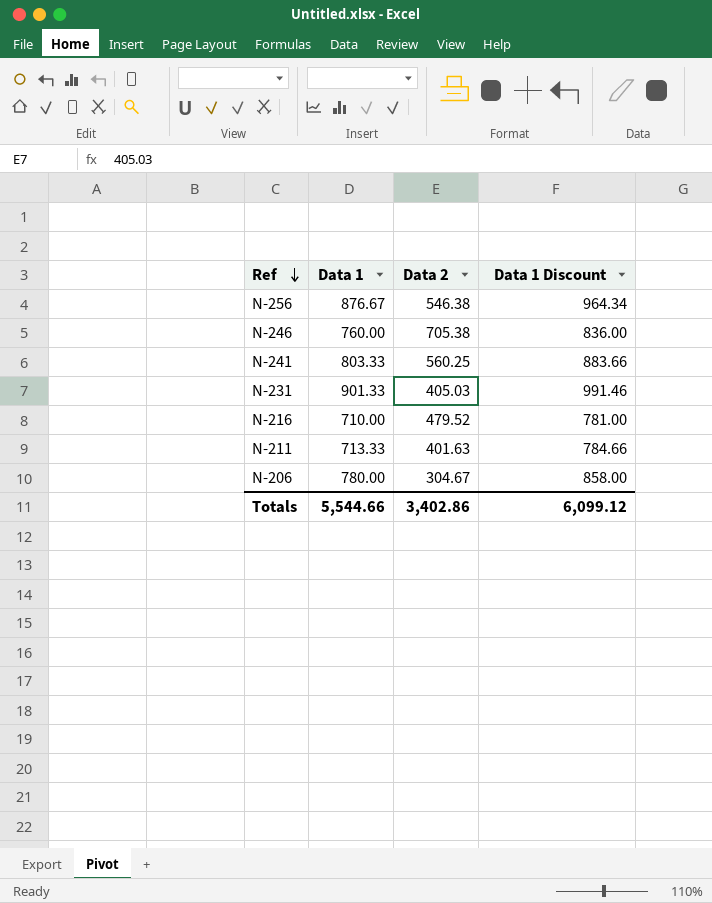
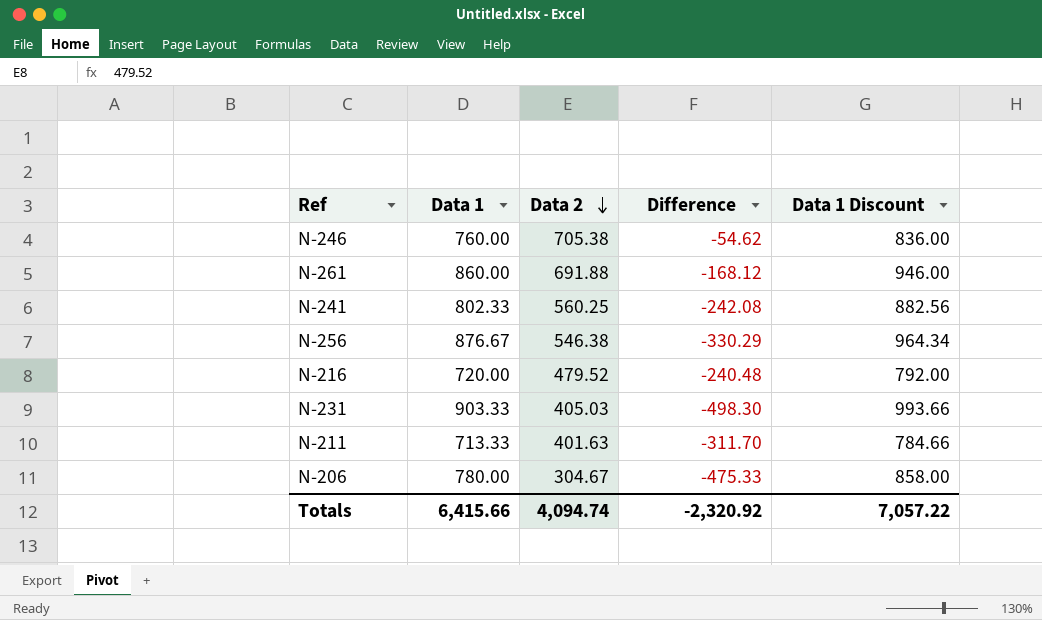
row order: Ref descending -> Data 2 descending
column Difference | formula: none -> [Data 2] - [Data 1]
row N-261: none -> 860.00 | 691.88 | -168.12 | 946.00
N-241 | Data 1: 803.33 -> 802.33
N-241 | Data 1 Discount: 883.66 -> 882.56
N-216 | Data 1: 710.00 -> 720.00
N-216 | Data 1 Discount: 781.00 -> 792.00
N-231 | Data 1: 901.33 -> 903.33
N-231 | Data 1 Discount: 991.46 -> 993.66
Totals | Data 1: 5,544.66 -> 6,415.66
Totals | Data 2: 3,402.86 -> 4,094.74
Totals | Data 1 Discount: 6,099.12 -> 7,057.22

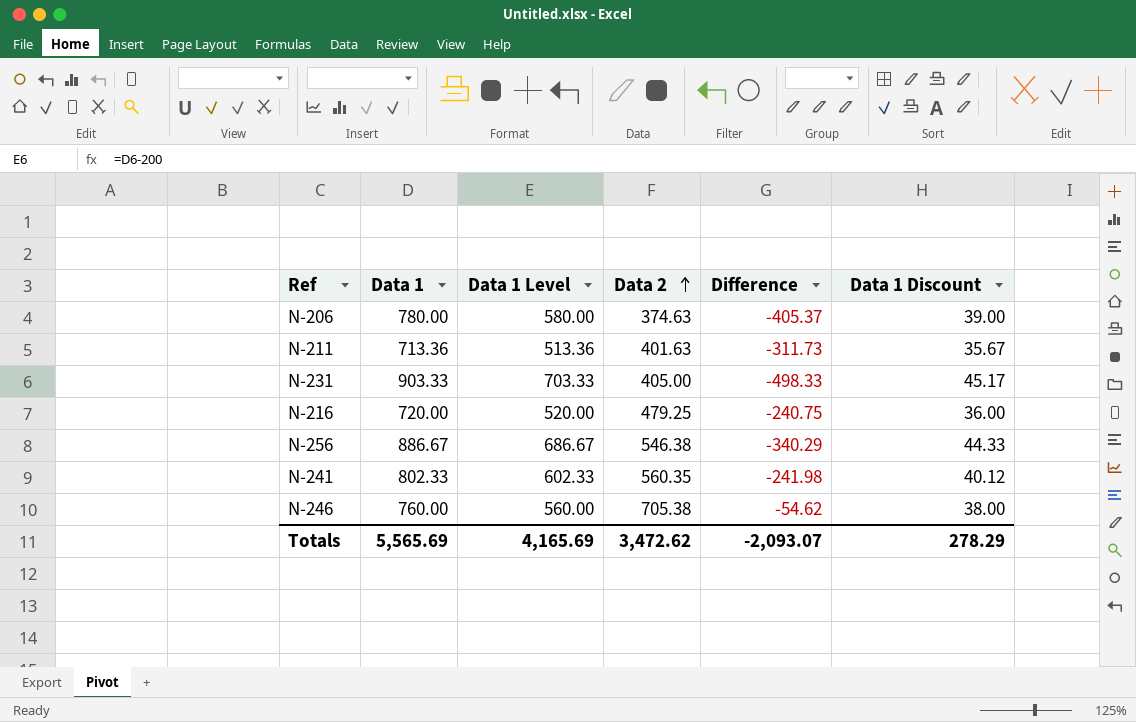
row order: Data 2 descending -> Data 2 ascending
column Data 1 Level | formula: none -> [Data 1] - 200
column Data 1 Discount | formula: [Data 1] * 1.1 -> [Data 1] * 0.05
row N-261: 860.00 | 691.88 | -168.12 | 946.00 -> none
N-206 | Data 2: 304.67 -> 374.63
N-206 | Difference: -475.33 -> -405.37
N-211 | Data 1: 713.33 -> 713.36
N-211 | Difference: -311.70 -> -311.73
N-231 | Data 2: 405.03 -> 405.00
N-231 | Difference: -498.30 -> -498.33
N-216 | Data 2: 479.52 -> 479.25
N-216 | Difference: -240.48 -> -240.75
N-256 | Data 1: 876.67 -> 886.67
N-256 | Difference: -330.29 -> -340.29
N-241 | Data 2: 560.25 -> 560.35
N-241 | Difference: -242.08 -> -241.98
Totals | Data 1: 6,415.66 -> 5,565.69
Totals | Data 2: 4,094.74 -> 3,472.62
Totals | Difference: -2,320.92 -> -2,093.07
Totals | Data 1 Discount: 7,057.22 -> 278.29

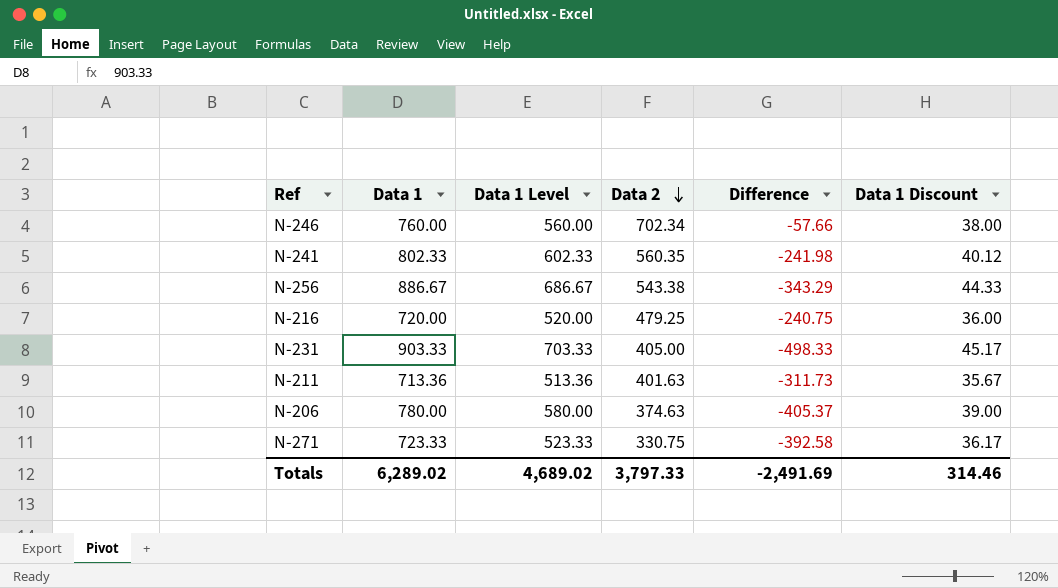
row order: Data 2 ascending -> Data 2 descending
N-246 | Data 2: 705.38 -> 702.34
N-246 | Difference: -54.62 -> -57.66
N-256 | Data 2: 546.38 -> 543.38
N-256 | Difference: -340.29 -> -343.29
row N-271: none -> 723.33 | 523.33 | 330.75 | -392.58 | 36.17
Totals | Data 1: 5,565.69 -> 6,289.02
Totals | Data 1 Level: 4,165.69 -> 4,689.02
Totals | Data 2: 3,472.62 -> 3,797.33
Totals | Difference: -2,093.07 -> -2,491.69
Totals | Data 1 Discount: 278.29 -> 314.46

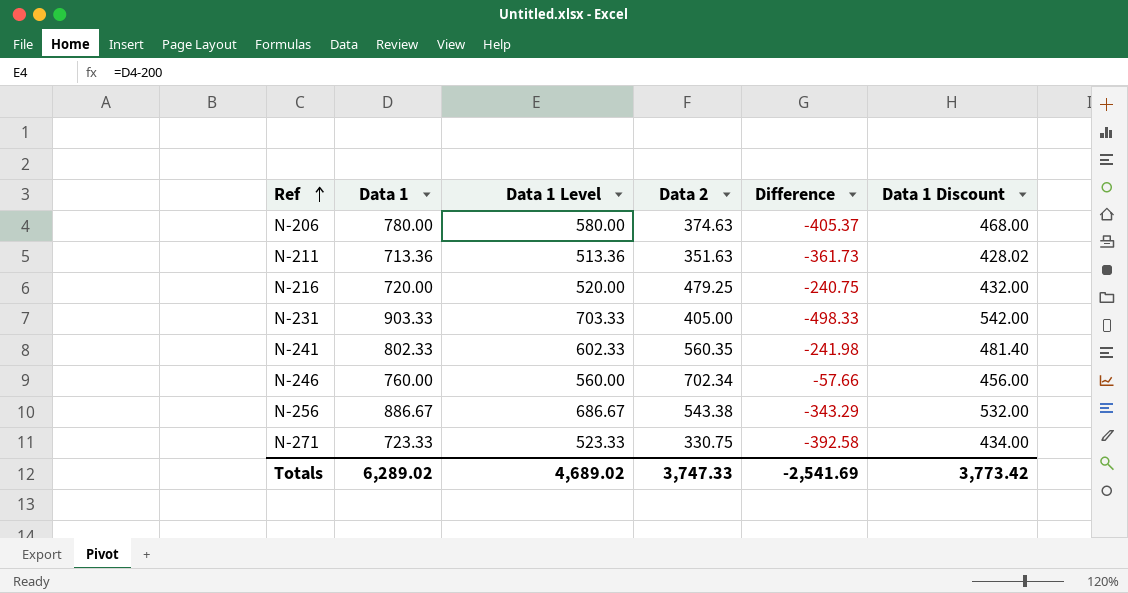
row order: Data 2 descending -> Ref ascending
column Data 1 Discount | formula: [Data 1] * 0.05 -> [Data 1] * 0.6
N-211 | Data 2: 401.63 -> 351.63
N-211 | Difference: -311.73 -> -361.73
Totals | Data 2: 3,797.33 -> 3,747.33
Totals | Difference: -2,491.69 -> -2,541.69
Totals | Data 1 Discount: 314.46 -> 3,773.42

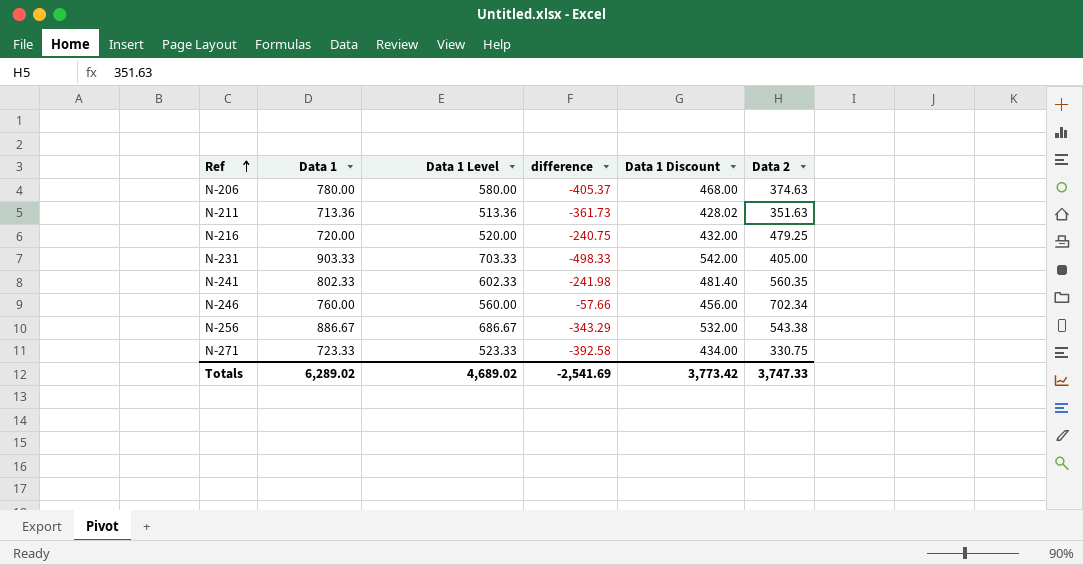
column name: Difference -> difference
column Data 2 | position: 4 -> 6

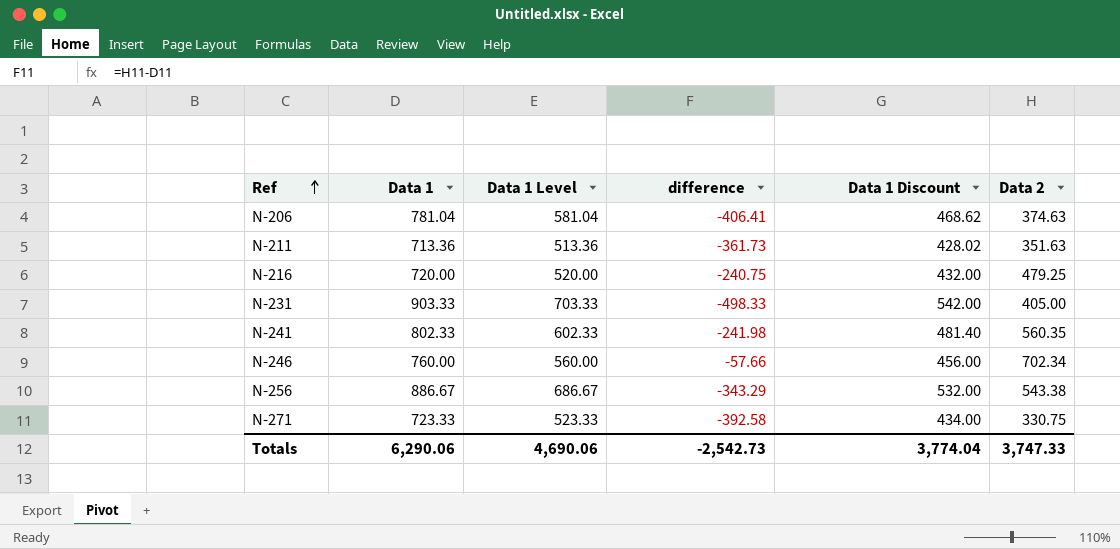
N-206 | Data 1: 780.00 -> 781.04
N-206 | Data 1 Level: 580.00 -> 581.04
N-206 | difference: -405.37 -> -406.41
N-206 | Data 1 Discount: 468.00 -> 468.62
Totals | Data 1: 6,289.02 -> 6,290.06
Totals | Data 1 Level: 4,689.02 -> 4,690.06
Totals | difference: -2,541.69 -> -2,542.73
Totals | Data 1 Discount: 3,773.42 -> 3,774.04

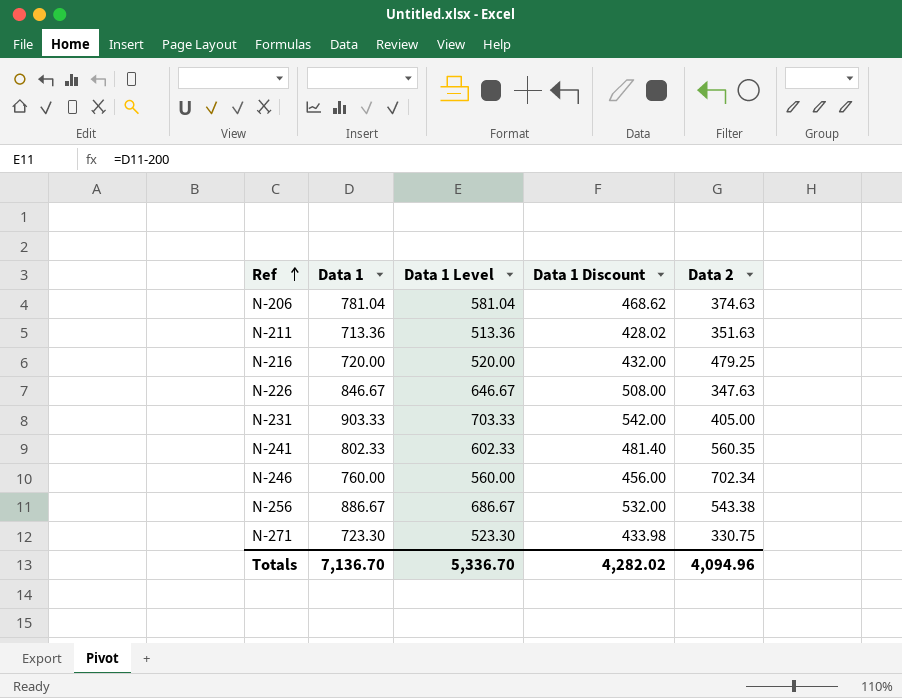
column difference | formula: [Data 2] - [Data 1] -> none
row N-226: none -> 846.67 | 646.67 | 508.00 | 347.63
N-271 | Data 1: 723.33 -> 723.30
N-271 | Data 1 Level: 523.33 -> 523.30
N-271 | Data 1 Discount: 434.00 -> 433.98
Totals | Data 1: 6,290.06 -> 7,136.70
Totals | Data 1 Level: 4,690.06 -> 5,336.70
Totals | Data 1 Discount: 3,774.04 -> 4,282.02
Totals | Data 2: 3,747.33 -> 4,094.96

